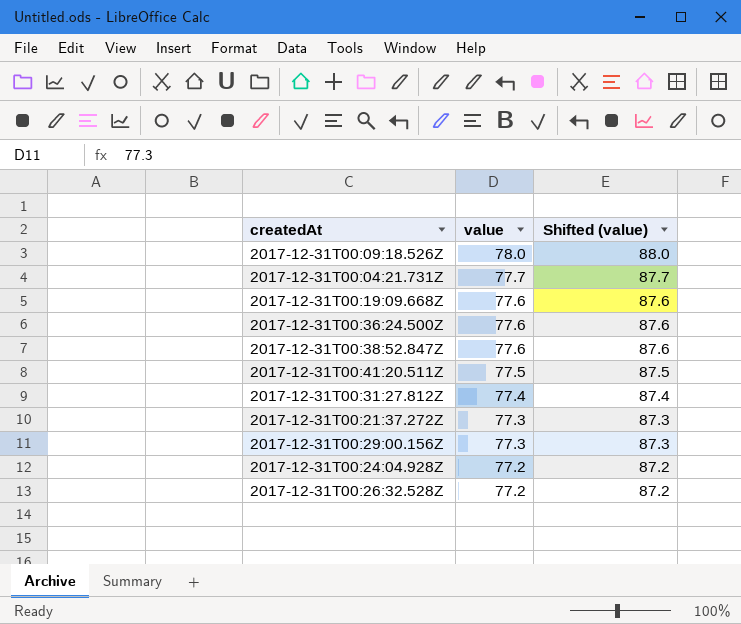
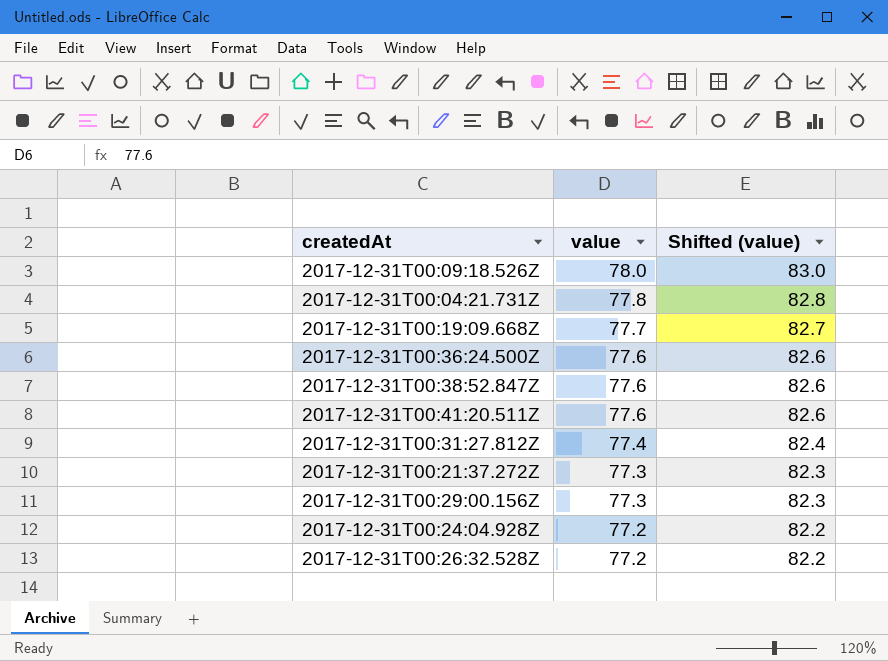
column Shifted (value) | formula: [value] + 10 -> [value] + 5
2017-12-31T00:04:21.731Z | value: 77.7 -> 77.8
2017-12-31T00:19:09.668Z | value: 77.6 -> 77.7
2017-12-31T00:41:20.511Z | value: 77.5 -> 77.6

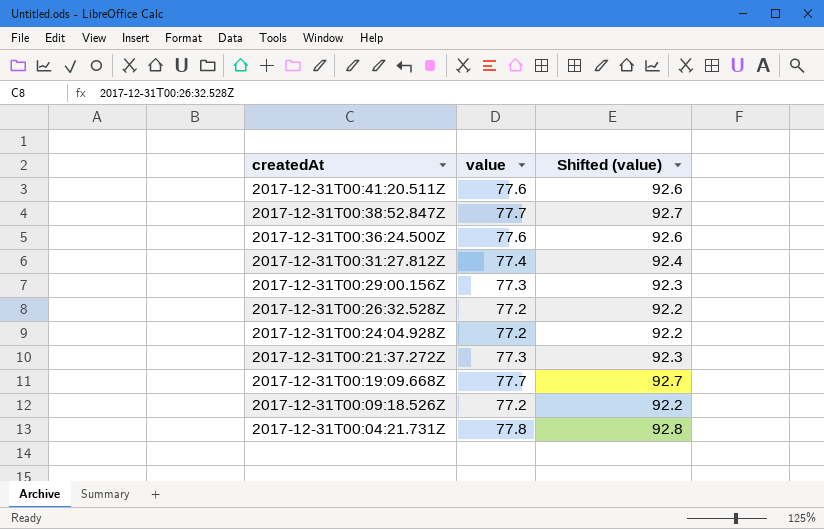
row order: value descending -> createdAt descending
column Shifted (value) | formula: [value] + 5 -> [value] + 15
2017-12-31T00:38:52.847Z | value: 77.6 -> 77.7
2017-12-31T00:09:18.526Z | value: 78.0 -> 77.2

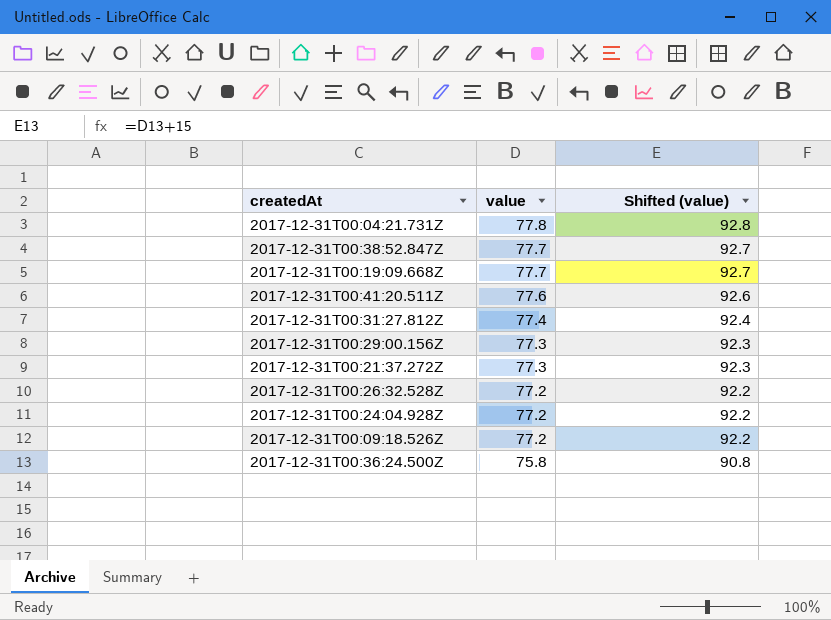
row order: createdAt descending -> value descending
2017-12-31T00:36:24.500Z | value: 77.6 -> 75.8
2017-12-31T00:36:24.500Z | Shifted (value): 92.6 -> 90.8

